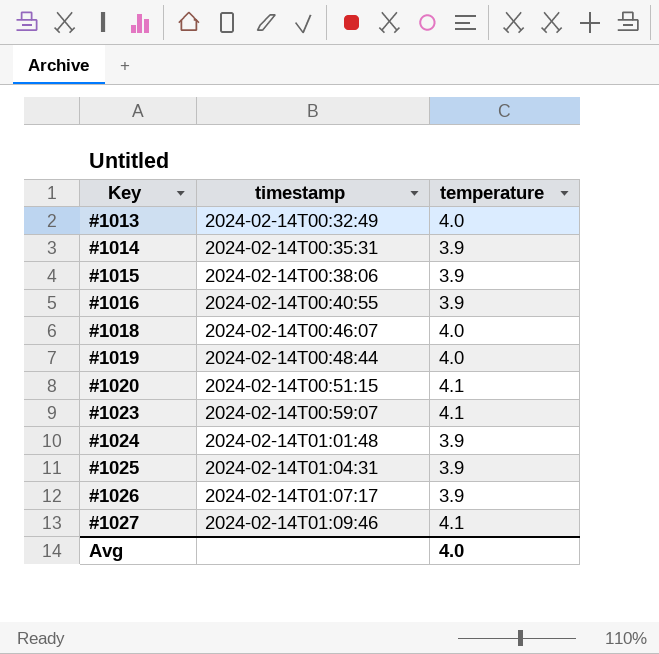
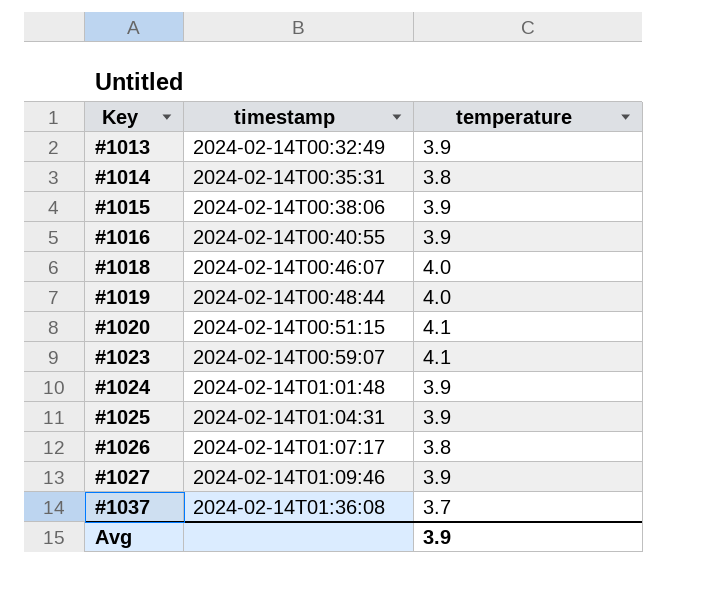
#1013 | temperature: 4.0 -> 3.9
#1014 | temperature: 3.9 -> 3.8
#1026 | temperature: 3.9 -> 3.8
#1027 | temperature: 4.1 -> 3.9
row #1037: none -> 2024-02-14T01:36:08 | 3.7
Avg | temperature: 4.0 -> 3.9

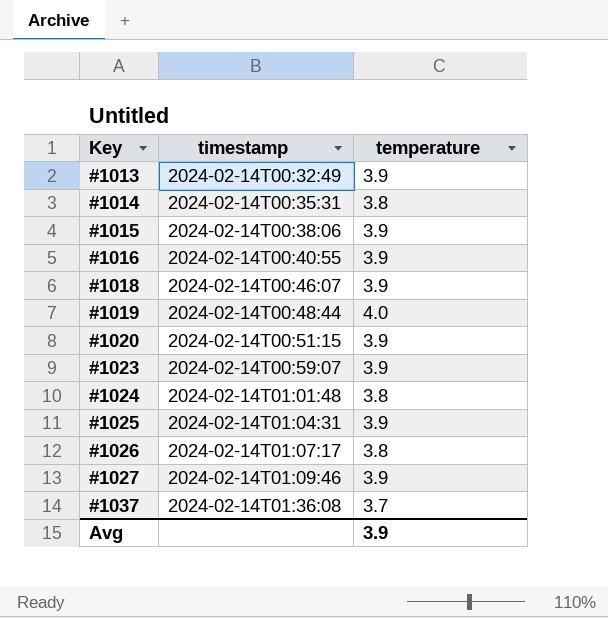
#1018 | temperature: 4.0 -> 3.9
#1020 | temperature: 4.1 -> 3.9
#1023 | temperature: 4.1 -> 3.9
#1024 | temperature: 3.9 -> 3.8

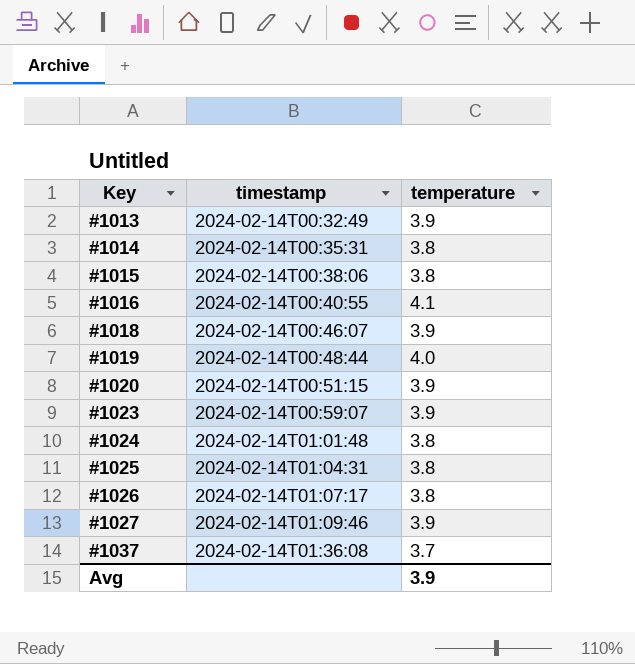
#1015 | temperature: 3.9 -> 3.8
#1016 | temperature: 3.9 -> 4.1
#1025 | temperature: 3.9 -> 3.8

